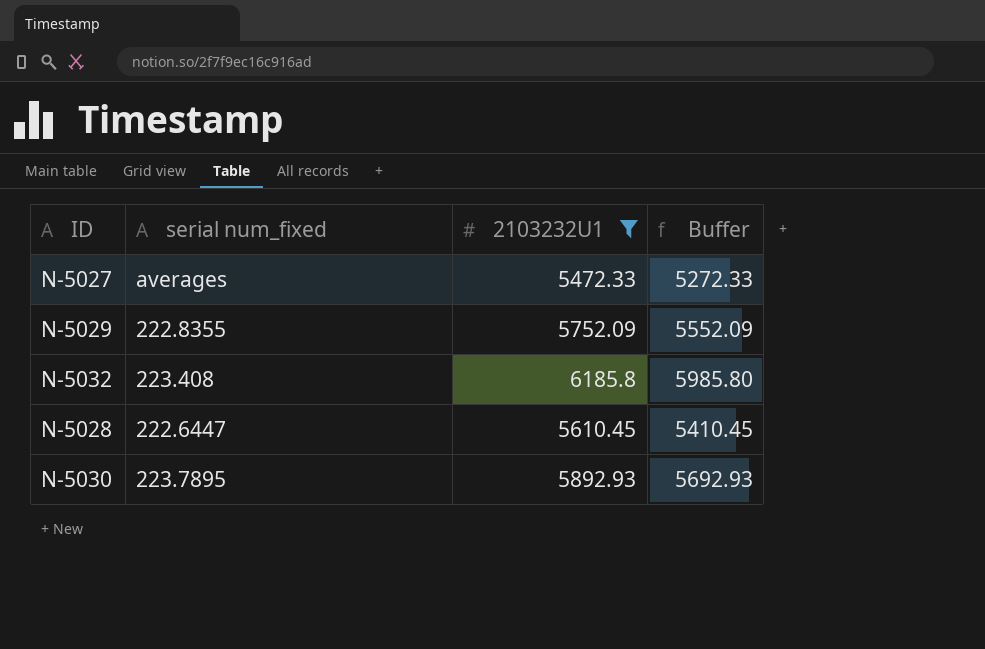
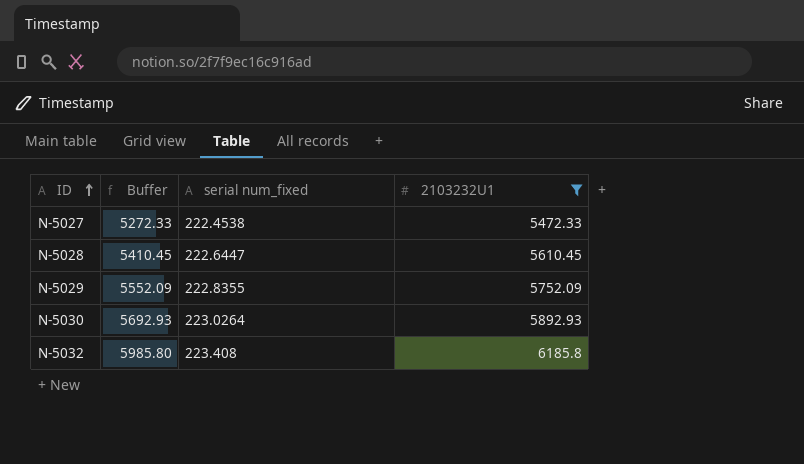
row order: none -> ID ascending
column Buffer | position: 4 -> 2
N-5027 | serial num_fixed: averages -> 222.4538
N-5030 | serial num_fixed: 223.7895 -> 223.0264

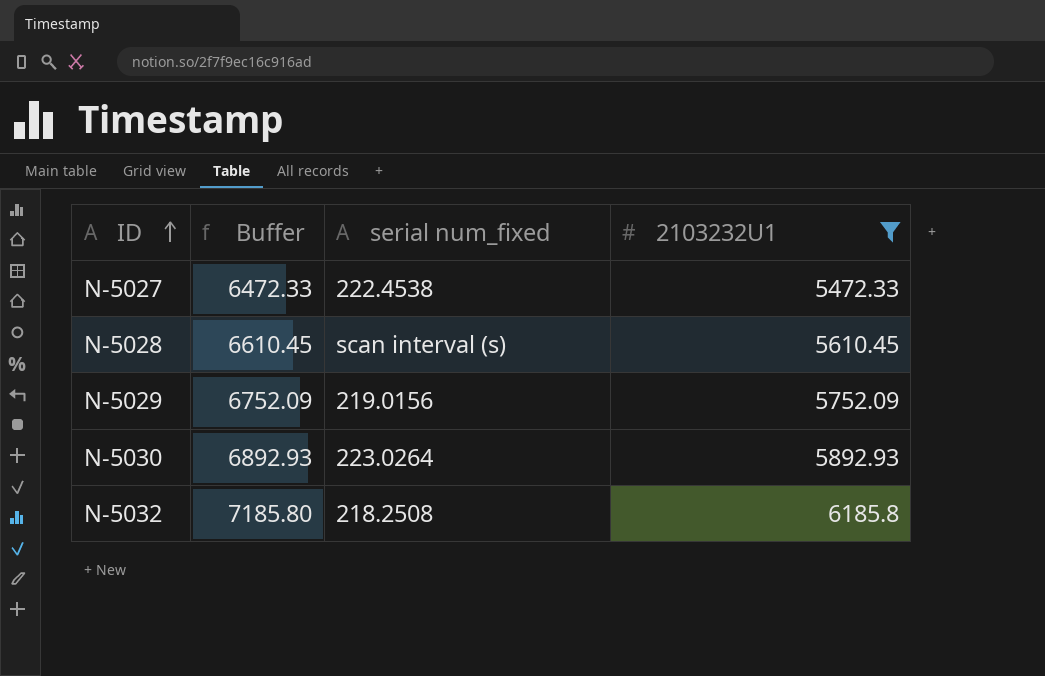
column Buffer | formula: [2103232U1] - 200 -> [2103232U1] + 1000
N-5028 | serial num_fixed: 222.6447 -> scan interval (s)
N-5029 | serial num_fixed: 222.8355 -> 219.0156
N-5032 | serial num_fixed: 223.408 -> 218.2508

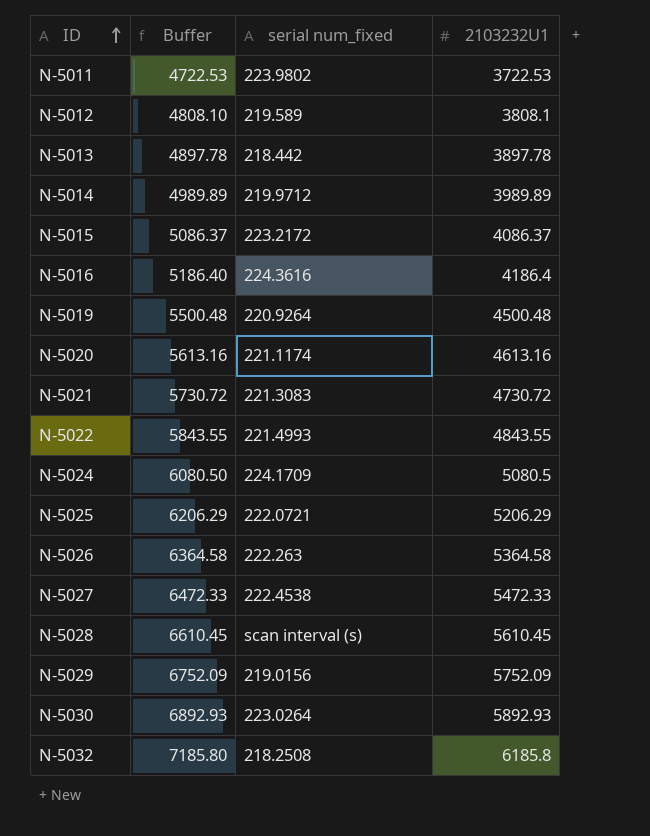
filter: 2103232U1 >= 5472.33 -> none

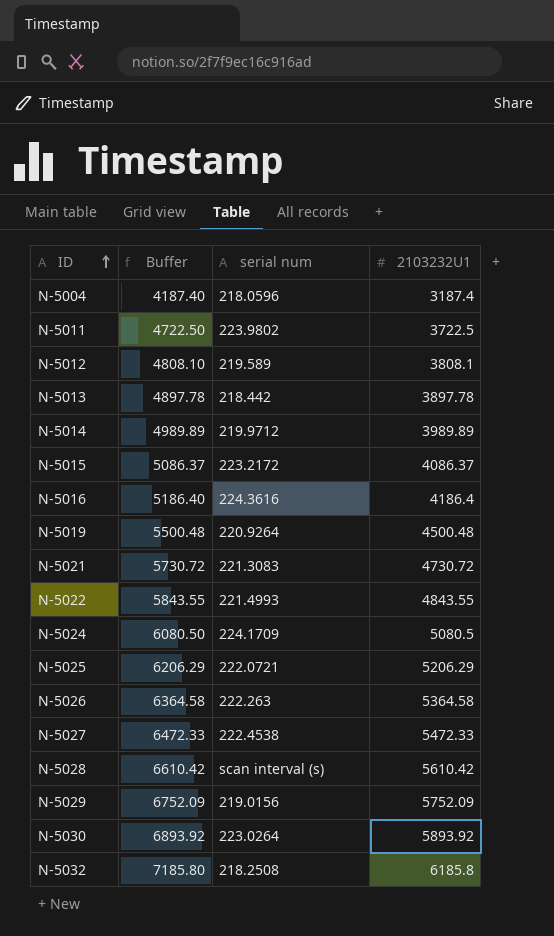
column name: serial num_fixed -> serial num
row N-5020: 5613.16 | 221.1174 | 4613.16 -> none
row N-5004: none -> 4187.40 | 218.0596 | 3187.4
N-5011 | Buffer: 4722.53 -> 4722.50
N-5011 | 2103232U1: 3722.53 -> 3722.5
N-5028 | Buffer: 6610.45 -> 6610.42
N-5028 | 2103232U1: 5610.45 -> 5610.42
N-5030 | Buffer: 6892.93 -> 6893.92
N-5030 | 2103232U1: 5892.93 -> 5893.92

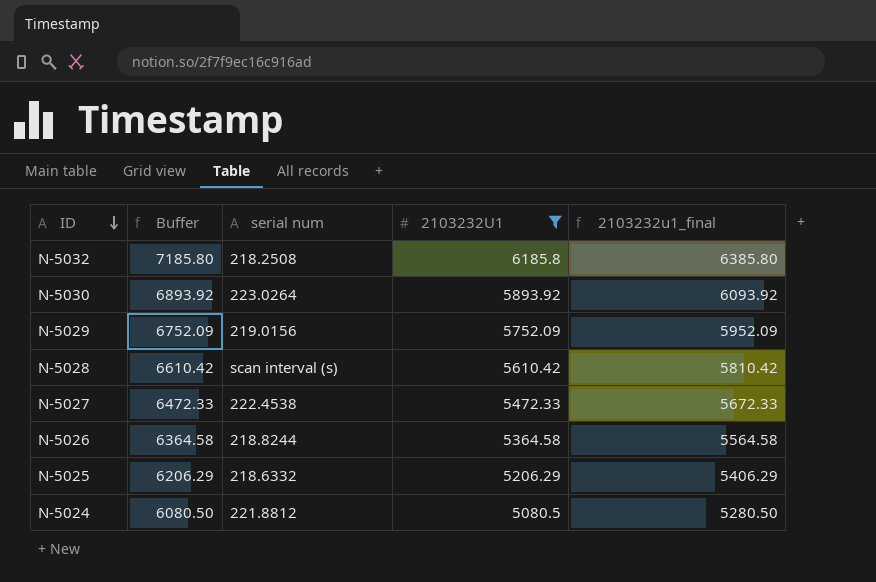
filter: none -> 2103232U1 >= 5080.5
row order: ID ascending -> ID descending
column 2103232u1_final | formula: none -> [2103232U1] + 200
N-5026 | serial num: 222.263 -> 218.8244
N-5025 | serial num: 222.0721 -> 218.6332
N-5024 | serial num: 224.1709 -> 221.8812

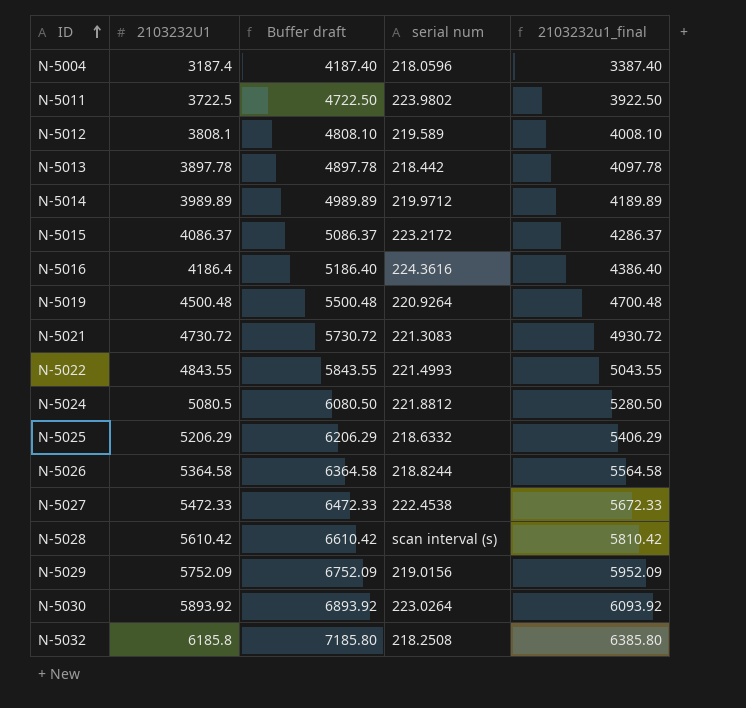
filter: 2103232U1 >= 5080.5 -> none
row order: ID descending -> ID ascending
column 2103232U1 | position: 4 -> 2
column name: Buffer -> Buffer draft

